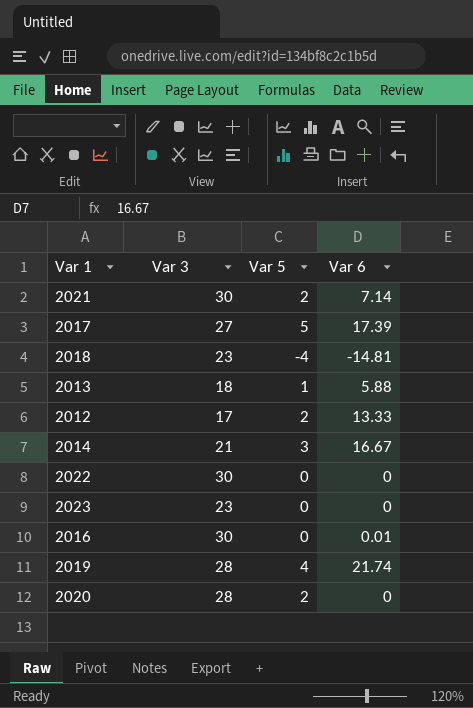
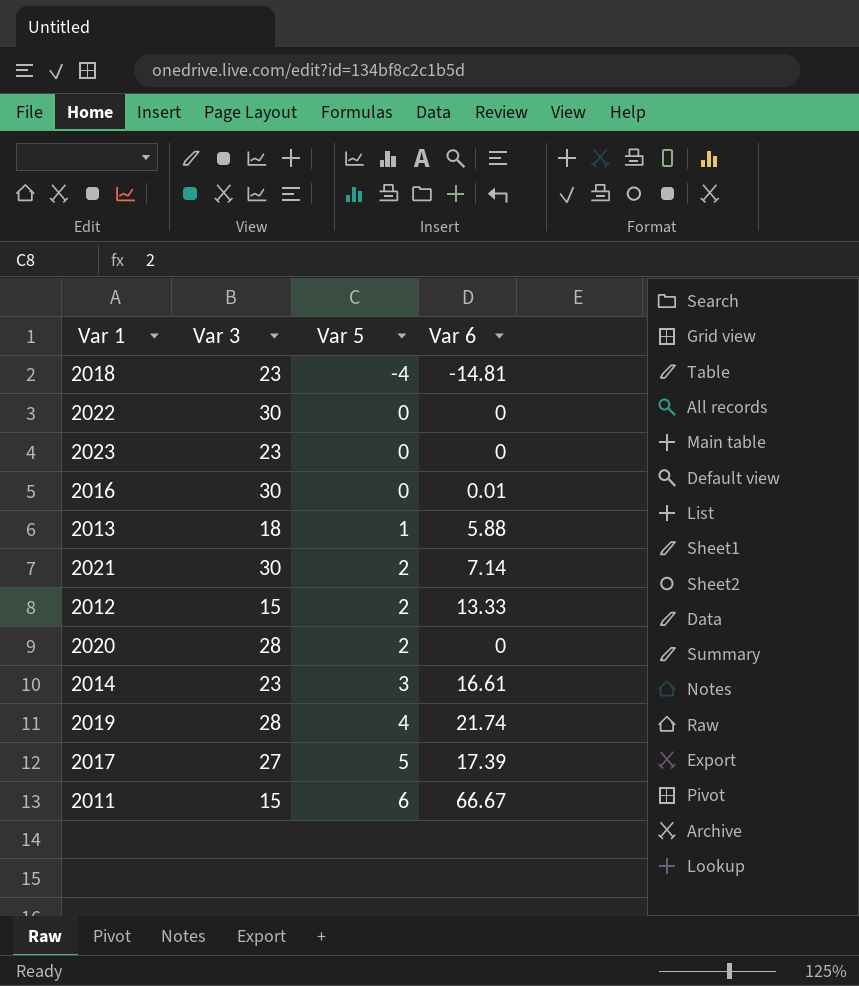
row order: none -> Var 5 ascending
2012 | Var 3: 17 -> 15
2014 | Var 3: 21 -> 23
2014 | Var 6: 16.67 -> 16.61
row 2011: none -> 15 | 6 | 66.67

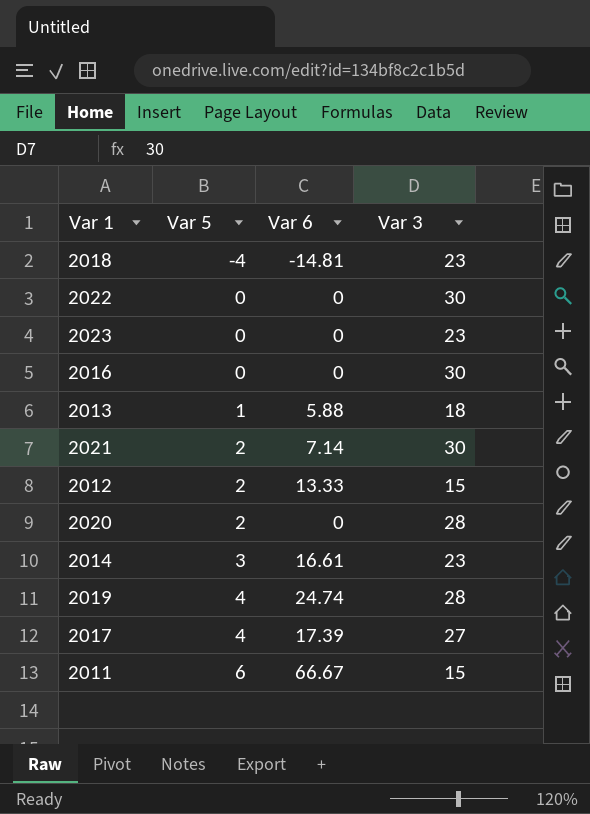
column Var 3 | position: 2 -> 4
2016 | Var 6: 0.01 -> 0
2019 | Var 6: 21.74 -> 24.74
2017 | Var 5: 5 -> 4

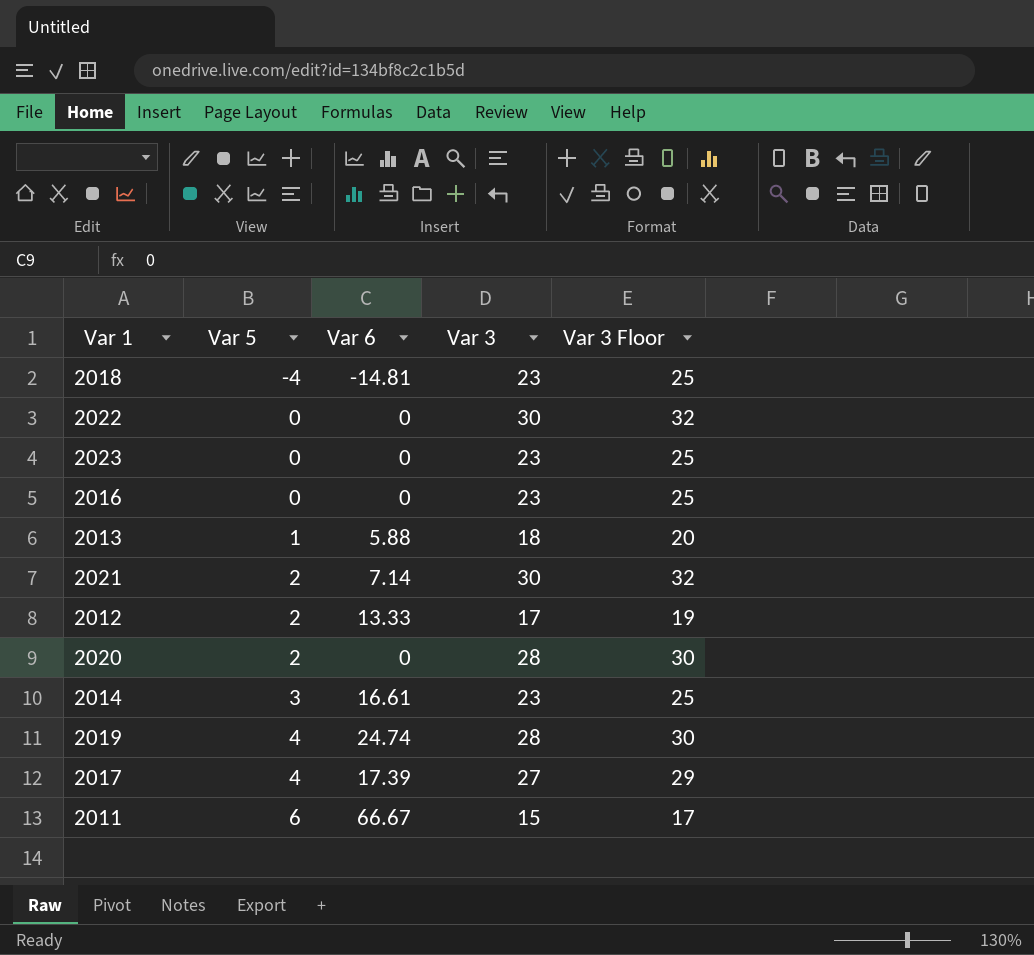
column Var 3 Floor | formula: none -> [Var 3] + 2
2016 | Var 3: 30 -> 23
2012 | Var 3: 15 -> 17

